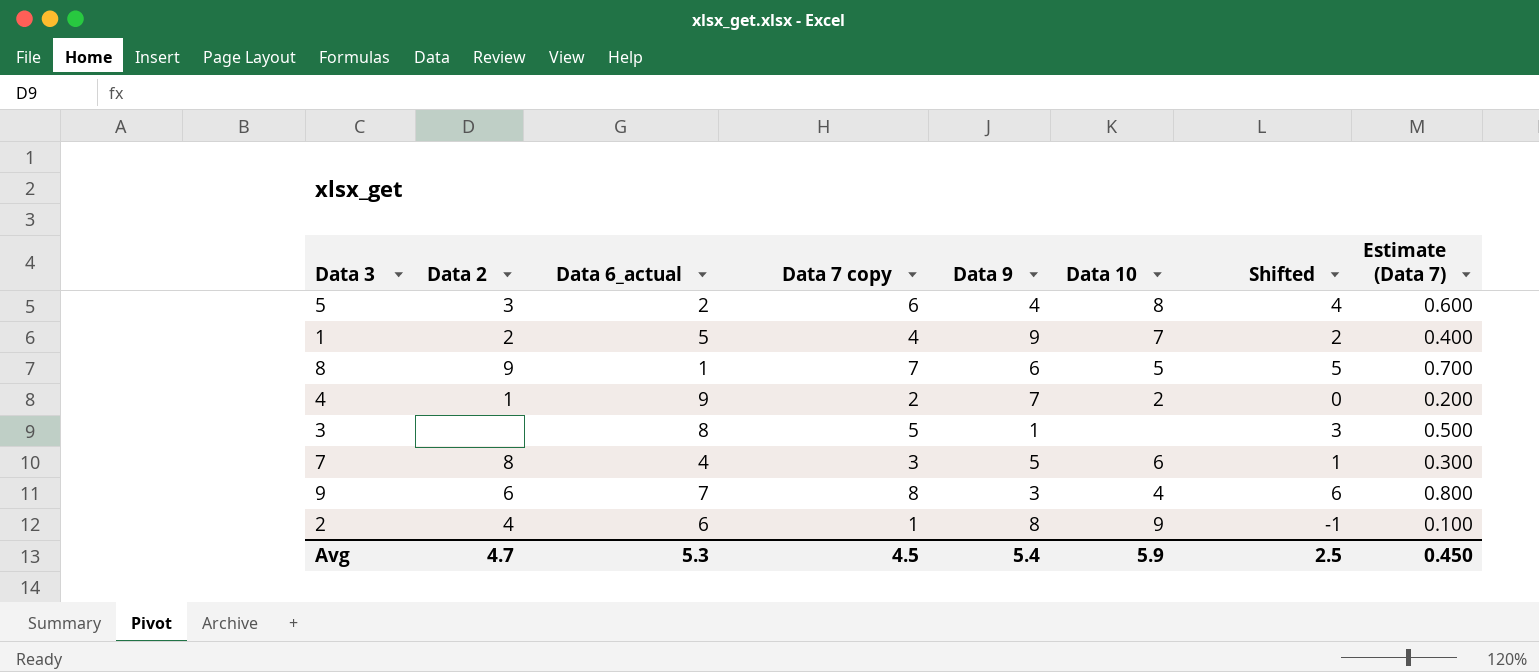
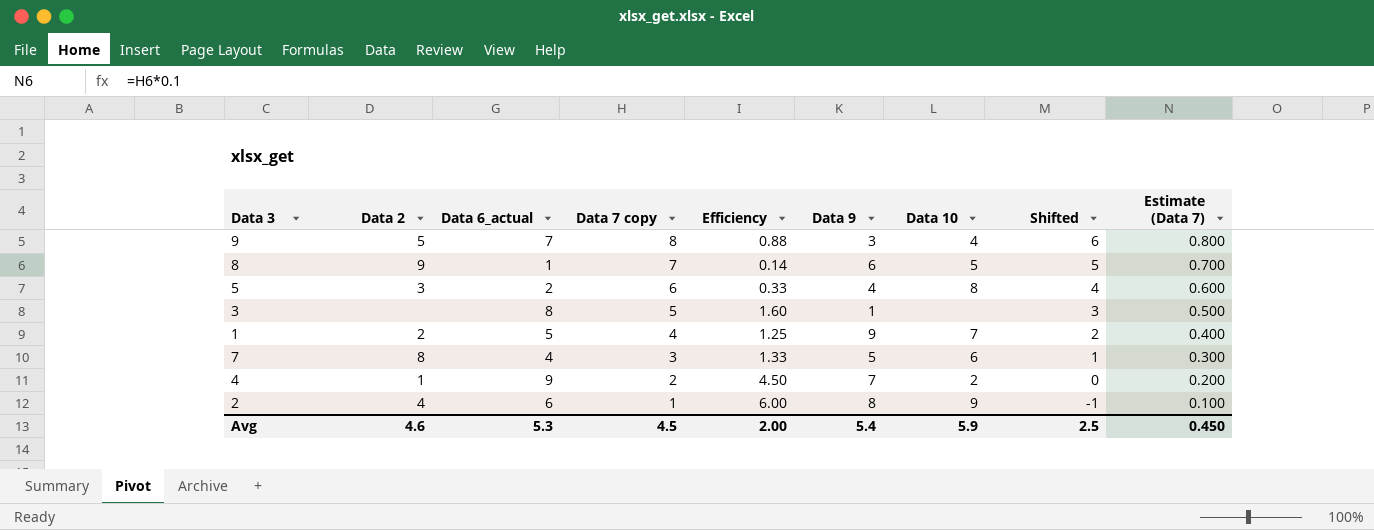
row order: none -> Data 7 copy descending
column Efficiency | formula: none -> [Data 6_actual] / [Data 7 copy]
9 | Data 2: 6 -> 5
Avg | Data 2: 4.7 -> 4.6

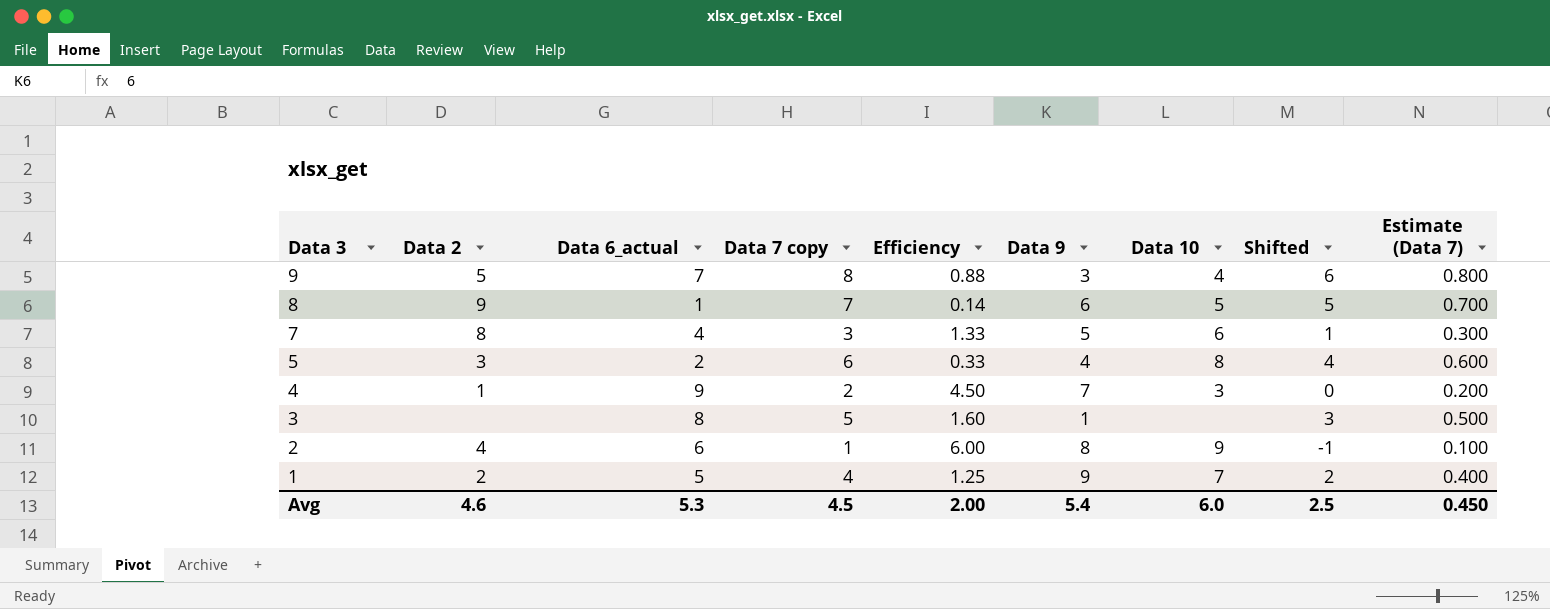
row order: Data 7 copy descending -> Data 3 descending
4 | Data 10: 2 -> 3
Avg | Data 10: 5.9 -> 6.0

